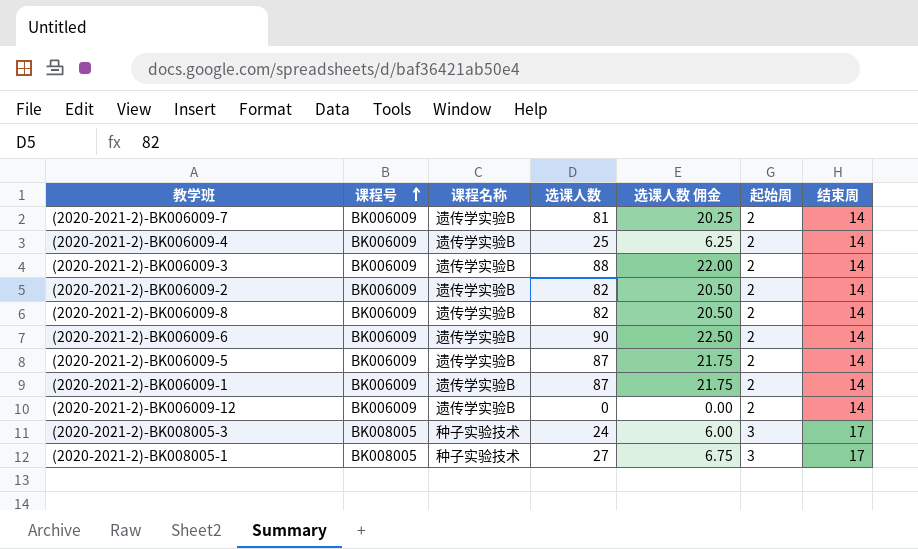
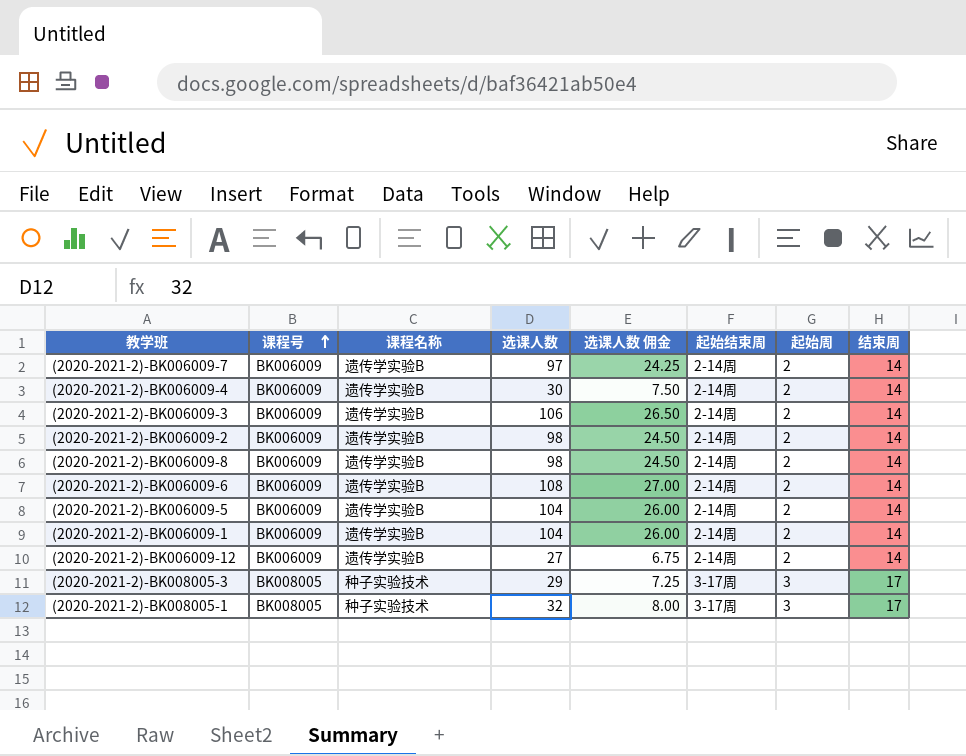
column 起始结束周 | position: none -> 6
(2020-2021-2)-BK006009-7 | 选课人数: 81 -> 97
(2020-2021-2)-BK006009-7 | 选课人数 佣金: 20.25 -> 24.25
(2020-2021-2)-BK006009-4 | 选课人数: 25 -> 30
(2020-2021-2)-BK006009-4 | 选课人数 佣金: 6.25 -> 7.50
(2020-2021-2)-BK006009-3 | 选课人数: 88 -> 106
(2020-2021-2)-BK006009-3 | 选课人数 佣金: 22.00 -> 26.50
(2020-2021-2)-BK006009-2 | 选课人数: 82 -> 98
(2020-2021-2)-BK006009-2 | 选课人数 佣金: 20.50 -> 24.50
(2020-2021-2)-BK006009-8 | 选课人数: 82 -> 98
(2020-2021-2)-BK006009-8 | 选课人数 佣金: 20.50 -> 24.50
(2020-2021-2)-BK006009-6 | 选课人数: 90 -> 108
(2020-2021-2)-BK006009-6 | 选课人数 佣金: 22.50 -> 27.00
(2020-2021-2)-BK006009-5 | 选课人数: 87 -> 104
(2020-2021-2)-BK006009-5 | 选课人数 佣金: 21.75 -> 26.00
(2020-2021-2)-BK006009-1 | 选课人数: 87 -> 104
(2020-2021-2)-BK006009-1 | 选课人数 佣金: 21.75 -> 26.00
(2020-2021-2)-BK006009-12 | 选课人数: 0 -> 27
(2020-2021-2)-BK006009-12 | 选课人数 佣金: 0.00 -> 6.75
(2020-2021-2)-BK008005-3 | 选课人数: 24 -> 29
(2020-2021-2)-BK008005-3 | 选课人数 佣金: 6.00 -> 7.25
(2020-2021-2)-BK008005-1 | 选课人数: 27 -> 32
(2020-2021-2)-BK008005-1 | 选课人数 佣金: 6.75 -> 8.00

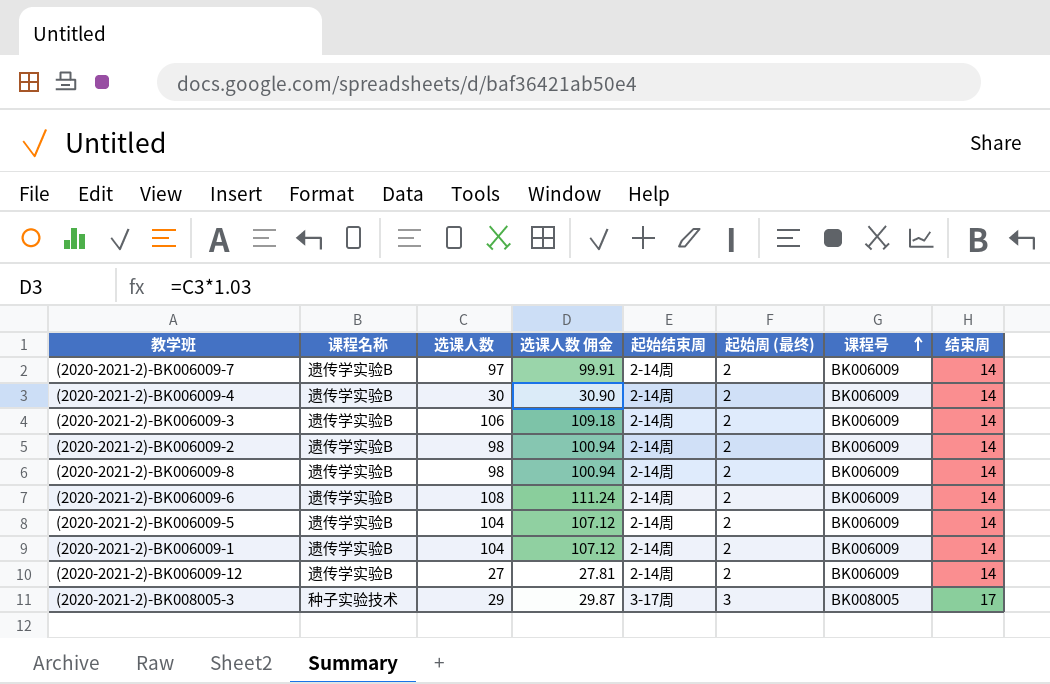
column 选课人数 佣金 | formula: [选课人数] * 0.25 -> [选课人数] * 1.03
column name: 起始周 -> 起始周 (最终)
column 课程号 | position: 2 -> 7
row (2020-2021-2)-BK008005-1: BK008005 | 种子实验技术 | 32 | 8.00 | 3-17周 | 3 | 17 -> none

